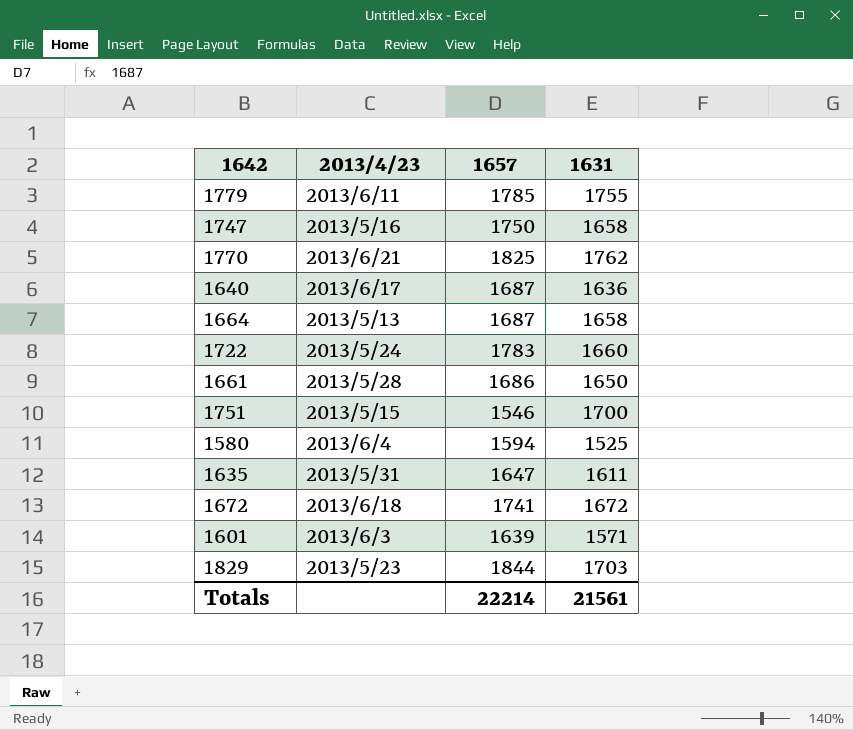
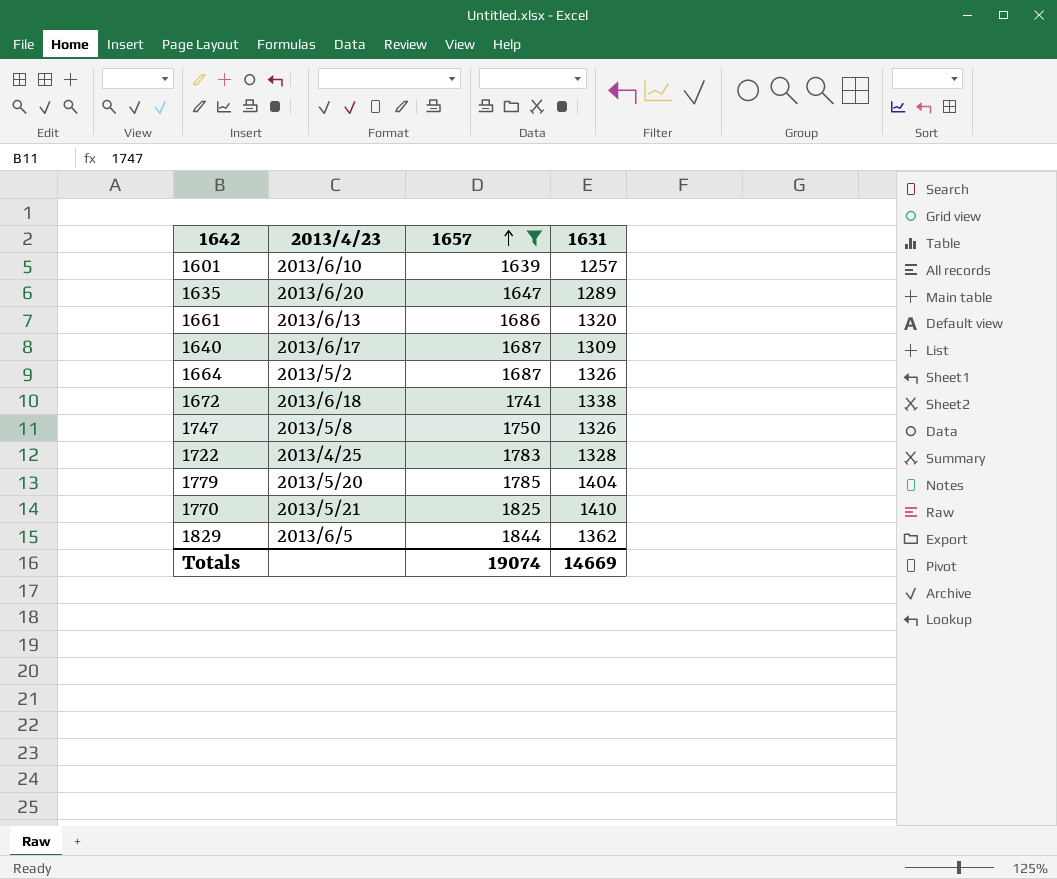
filter: none -> 1657 >= 1639
row order: none -> 1657 ascending
1601 | 2013/4/23: 2013/6/3 -> 2013/6/10
1601 | 1631: 1571 -> 1257
1635 | 2013/4/23: 2013/5/31 -> 2013/6/20
1635 | 1631: 1611 -> 1289
1661 | 2013/4/23: 2013/5/28 -> 2013/6/13
1661 | 1631: 1650 -> 1320
1640 | 1631: 1636 -> 1309
1664 | 2013/4/23: 2013/5/13 -> 2013/5/2
1664 | 1631: 1658 -> 1326
1672 | 1631: 1672 -> 1338
1747 | 2013/4/23: 2013/5/16 -> 2013/5/8
1747 | 1631: 1658 -> 1326
1722 | 2013/4/23: 2013/5/24 -> 2013/4/25
1722 | 1631: 1660 -> 1328
1779 | 2013/4/23: 2013/6/11 -> 2013/5/20
1779 | 1631: 1755 -> 1404
1770 | 2013/4/23: 2013/6/21 -> 2013/5/21
1770 | 1631: 1762 -> 1410
1829 | 2013/4/23: 2013/5/23 -> 2013/6/5
1829 | 1631: 1703 -> 1362
Totals | 1657: 22214 -> 19074
Totals | 1631: 21561 -> 14669

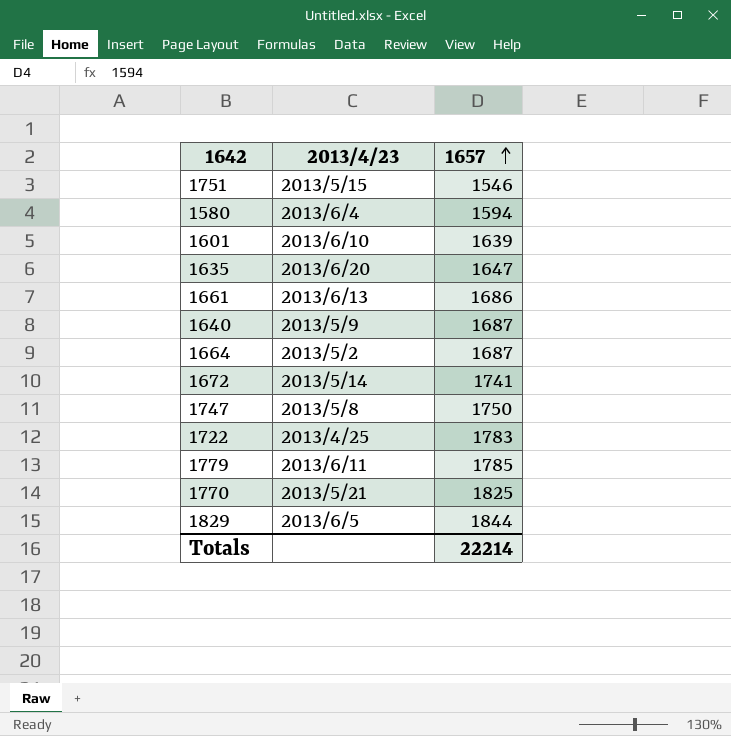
filter: 1657 >= 1639 -> none
column 1631 | position: 4 -> none
1640 | 2013/4/23: 2013/6/17 -> 2013/5/9
1672 | 2013/4/23: 2013/6/18 -> 2013/5/14
1779 | 2013/4/23: 2013/5/20 -> 2013/6/11
Totals | 1657: 19074 -> 22214

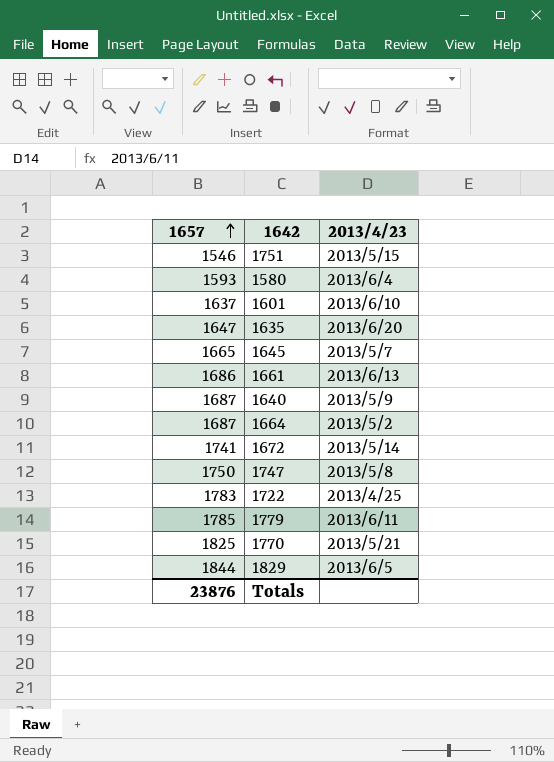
column 1657 | position: 3 -> 1
1580 | 1657: 1594 -> 1593
1601 | 1657: 1639 -> 1637
row 1645: none -> 1665 | 2013/5/7
Totals | 1657: 22214 -> 23876

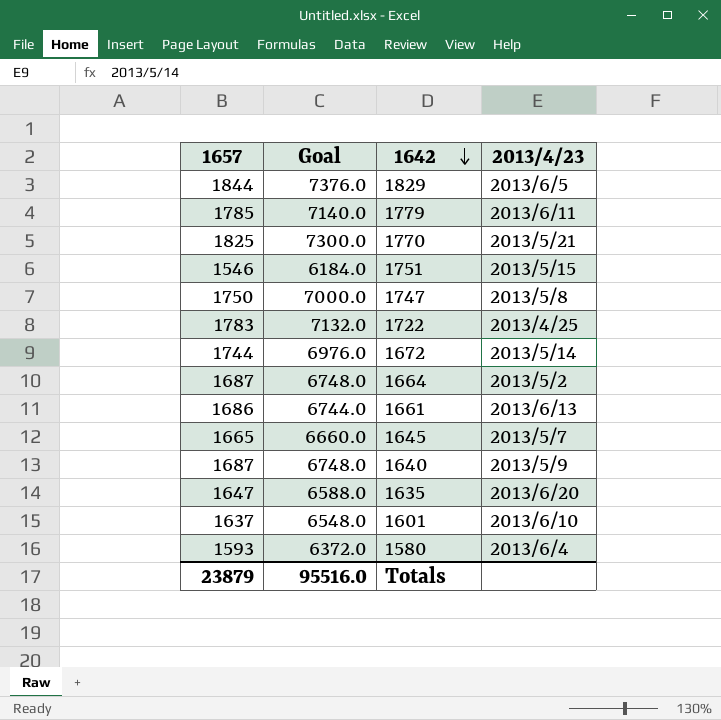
row order: 1657 ascending -> 1642 descending
column Goal | formula: none -> [1657] * 4
1672 | 1657: 1741 -> 1744
Totals | 1657: 23876 -> 23879

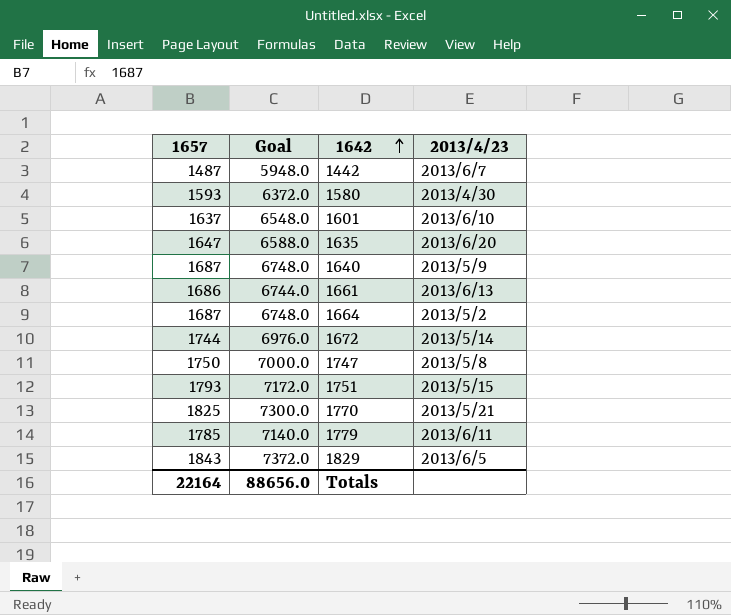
row order: 1642 descending -> 1642 ascending
row 1722: 1783 | 7132.0 | 2013/4/25 -> none
row 1645: 1665 | 6660.0 | 2013/5/7 -> none
row 1442: none -> 1487 | 5948.0 | 2013/6/7
1580 | 2013/4/23: 2013/6/4 -> 2013/4/30
1751 | 1657: 1546 -> 1793
1751 | Goal: 6184.0 -> 7172.0
1829 | 1657: 1844 -> 1843
1829 | Goal: 7376.0 -> 7372.0
Totals | 1657: 23879 -> 22164
Totals | Goal: 95516.0 -> 88656.0

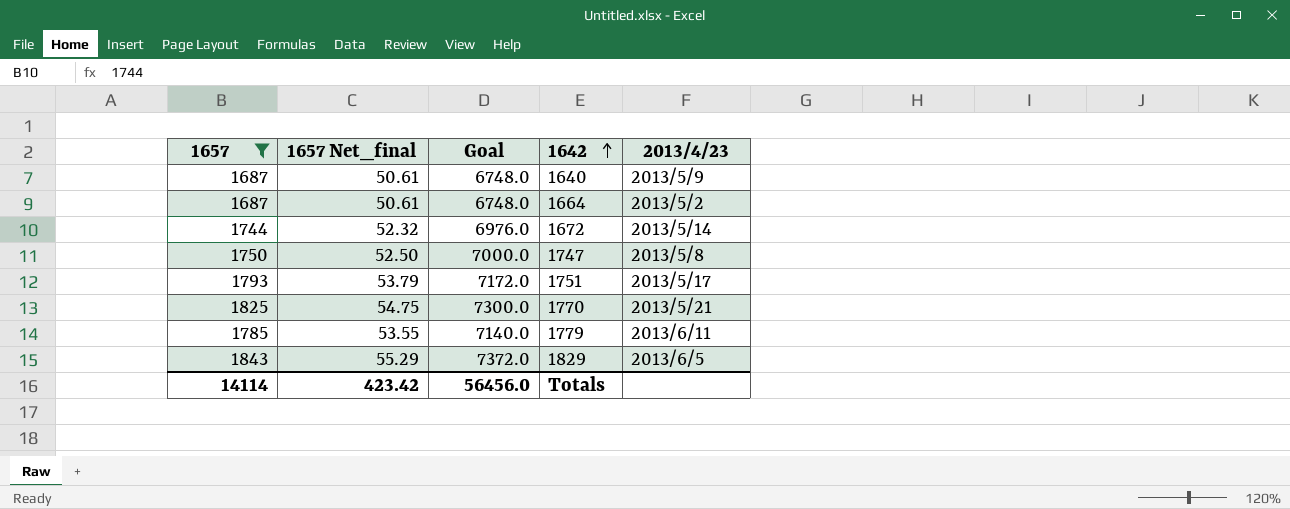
filter: none -> 1657 >= 1687
column 1657 Net_final | formula: none -> [1657] * 0.03
1751 | 2013/4/23: 2013/5/15 -> 2013/5/17
Totals | 1657: 22164 -> 14114
Totals | Goal: 88656.0 -> 56456.0

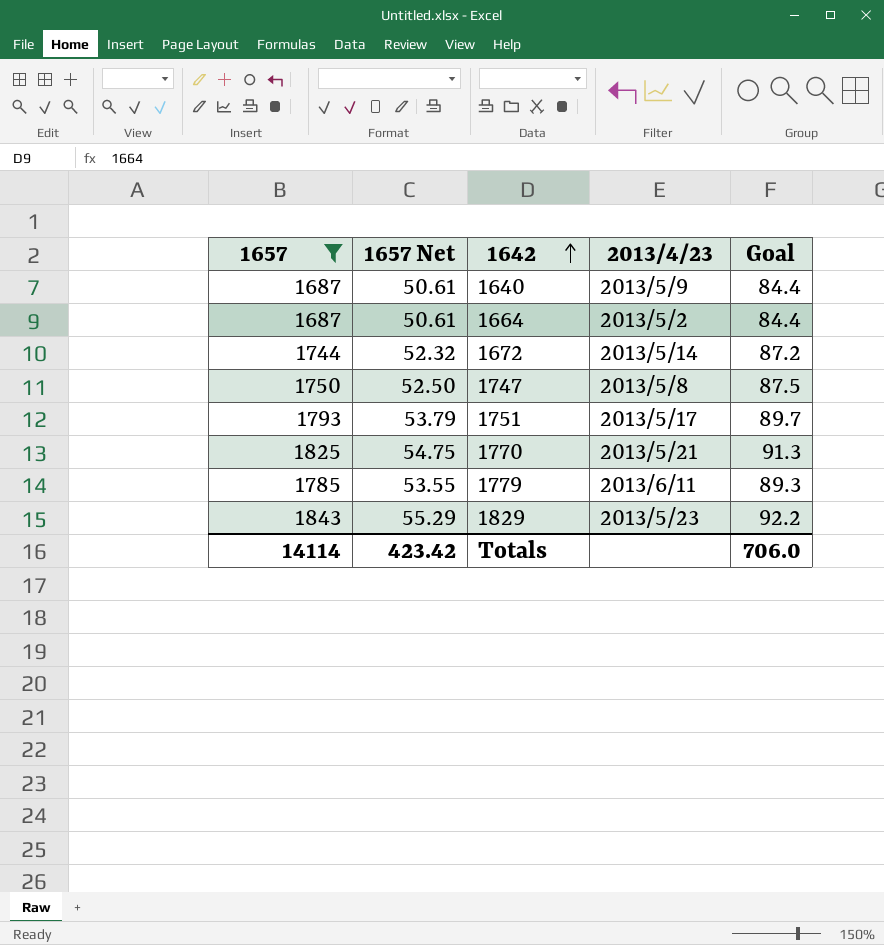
column name: 1657 Net_final -> 1657 Net
column Goal | formula: [1657] * 4 -> [1657] * 0.05
column Goal | position: 3 -> 5
1829 | 2013/4/23: 2013/6/5 -> 2013/5/23
Totals | Goal: 56456.0 -> 706.0

